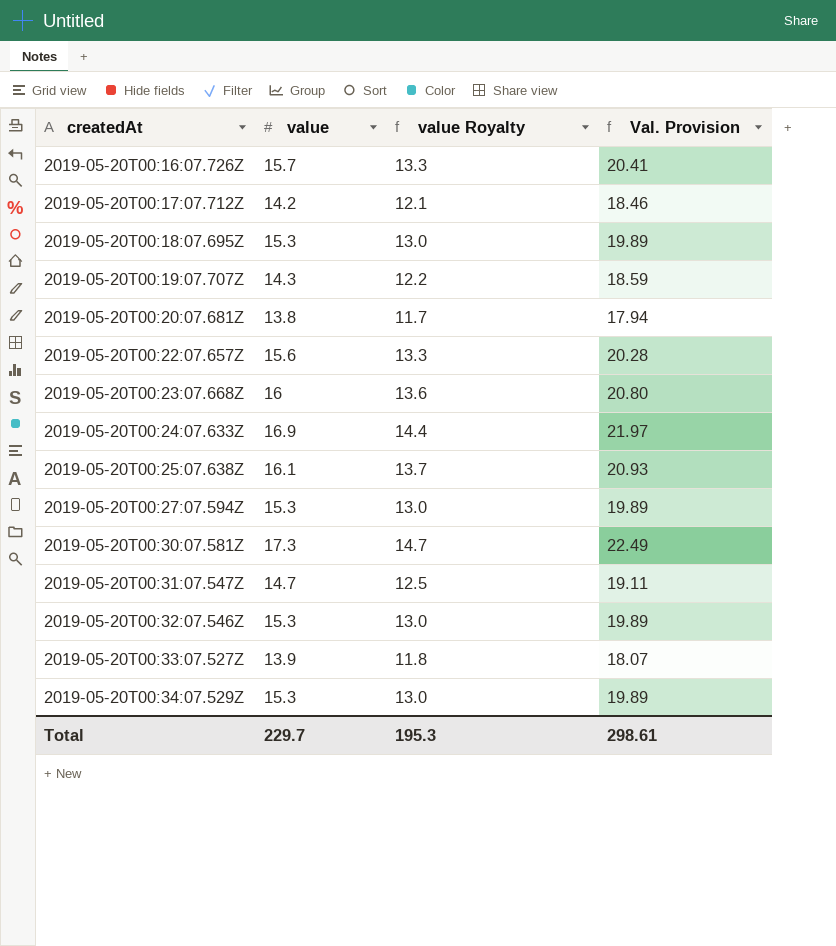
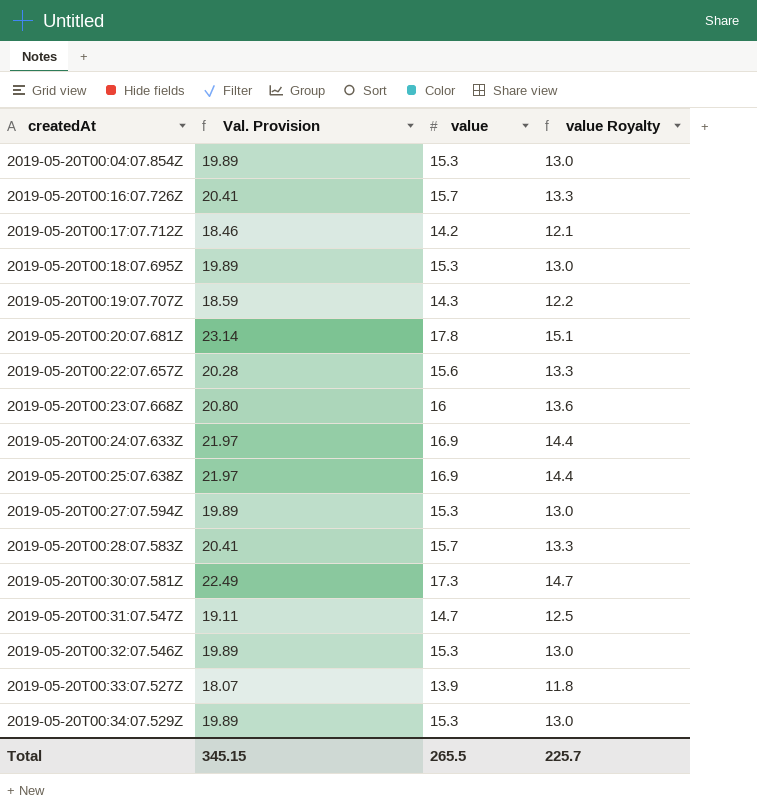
column Val. Provision | position: 4 -> 2
row 2019-05-20T00:04:07.854Z: none -> 19.89 | 15.3 | 13.0
2019-05-20T00:20:07.681Z | Val. Provision: 17.94 -> 23.14
2019-05-20T00:20:07.681Z | value: 13.8 -> 17.8
2019-05-20T00:20:07.681Z | value Royalty: 11.7 -> 15.1
2019-05-20T00:25:07.638Z | Val. Provision: 20.93 -> 21.97
2019-05-20T00:25:07.638Z | value: 16.1 -> 16.9
2019-05-20T00:25:07.638Z | value Royalty: 13.7 -> 14.4
row 2019-05-20T00:28:07.583Z: none -> 20.41 | 15.7 | 13.3
Total | Val. Provision: 298.61 -> 345.15
Total | value: 229.7 -> 265.5
Total | value Royalty: 195.3 -> 225.7

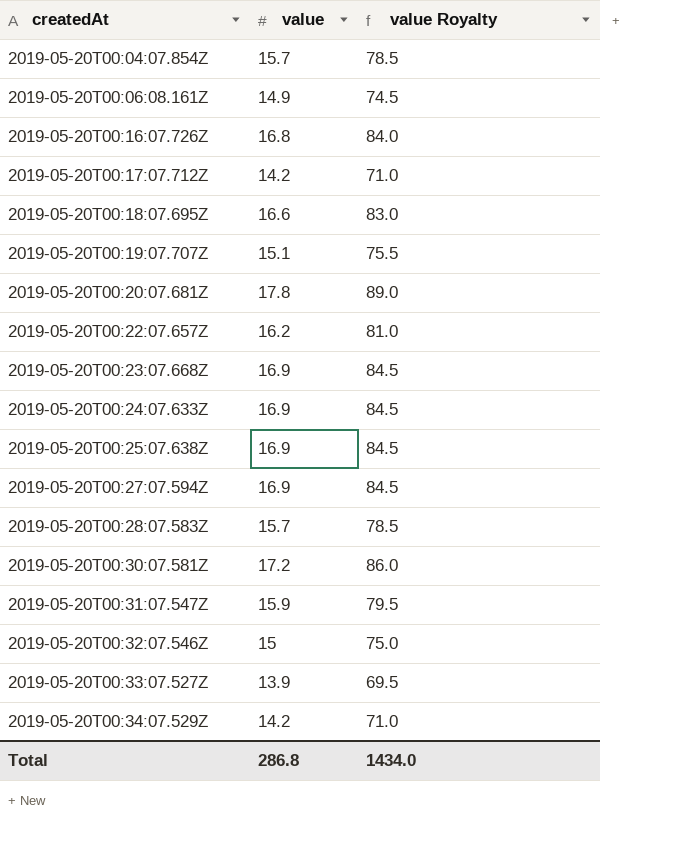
column Val. Provision | formula: [value] * 1.3 -> none
column value Royalty | formula: [value] * 0.85 -> [value] * 5
2019-05-20T00:04:07.854Z | value: 15.3 -> 15.7
row 2019-05-20T00:06:08.161Z: none -> 14.9 | 74.5
2019-05-20T00:16:07.726Z | value: 15.7 -> 16.8
2019-05-20T00:18:07.695Z | value: 15.3 -> 16.6
2019-05-20T00:19:07.707Z | value: 14.3 -> 15.1
2019-05-20T00:22:07.657Z | value: 15.6 -> 16.2
2019-05-20T00:23:07.668Z | value: 16 -> 16.9
2019-05-20T00:27:07.594Z | value: 15.3 -> 16.9
2019-05-20T00:30:07.581Z | value: 17.3 -> 17.2
2019-05-20T00:31:07.547Z | value: 14.7 -> 15.9
2019-05-20T00:32:07.546Z | value: 15.3 -> 15
2019-05-20T00:34:07.529Z | value: 15.3 -> 14.2
Total | value: 265.5 -> 286.8
Total | value Royalty: 225.7 -> 1434.0

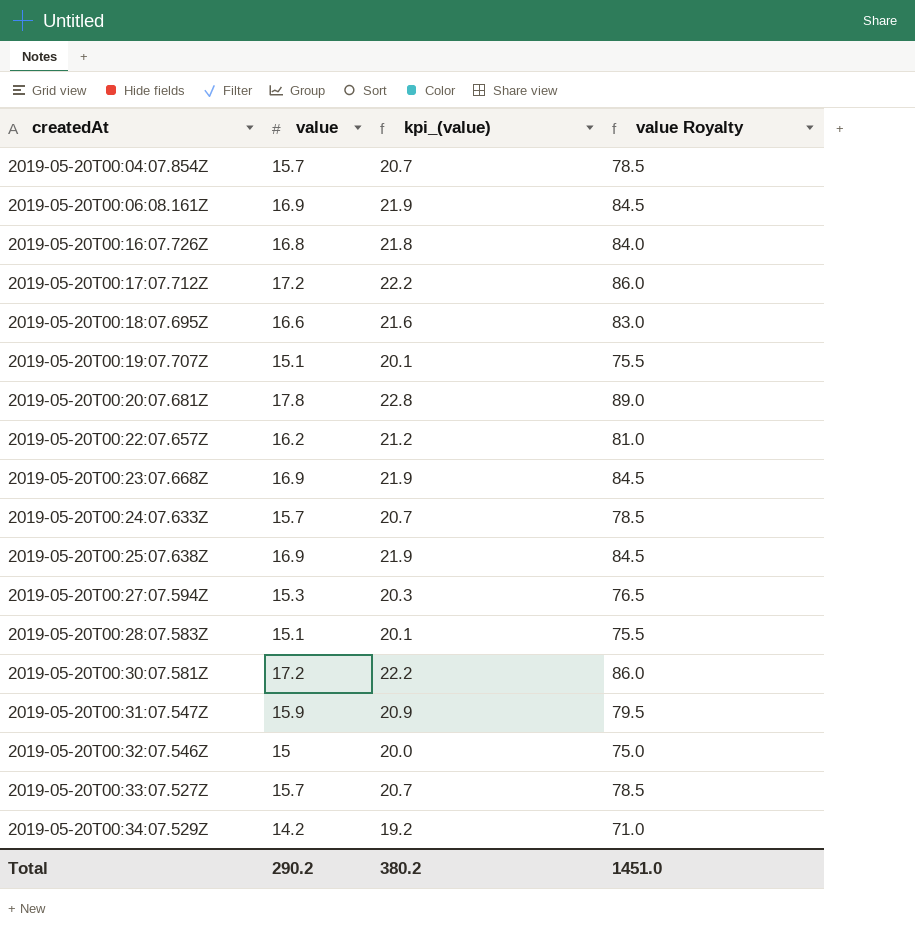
column kpi_(value) | formula: none -> [value] + 5
2019-05-20T00:06:08.161Z | value: 14.9 -> 16.9
2019-05-20T00:06:08.161Z | value Royalty: 74.5 -> 84.5
2019-05-20T00:17:07.712Z | value: 14.2 -> 17.2
2019-05-20T00:17:07.712Z | value Royalty: 71.0 -> 86.0
2019-05-20T00:24:07.633Z | value: 16.9 -> 15.7
2019-05-20T00:24:07.633Z | value Royalty: 84.5 -> 78.5
2019-05-20T00:27:07.594Z | value: 16.9 -> 15.3
2019-05-20T00:27:07.594Z | value Royalty: 84.5 -> 76.5
2019-05-20T00:28:07.583Z | value: 15.7 -> 15.1
2019-05-20T00:28:07.583Z | value Royalty: 78.5 -> 75.5
2019-05-20T00:33:07.527Z | value: 13.9 -> 15.7
2019-05-20T00:33:07.527Z | value Royalty: 69.5 -> 78.5
Total | value: 286.8 -> 290.2
Total | value Royalty: 1434.0 -> 1451.0

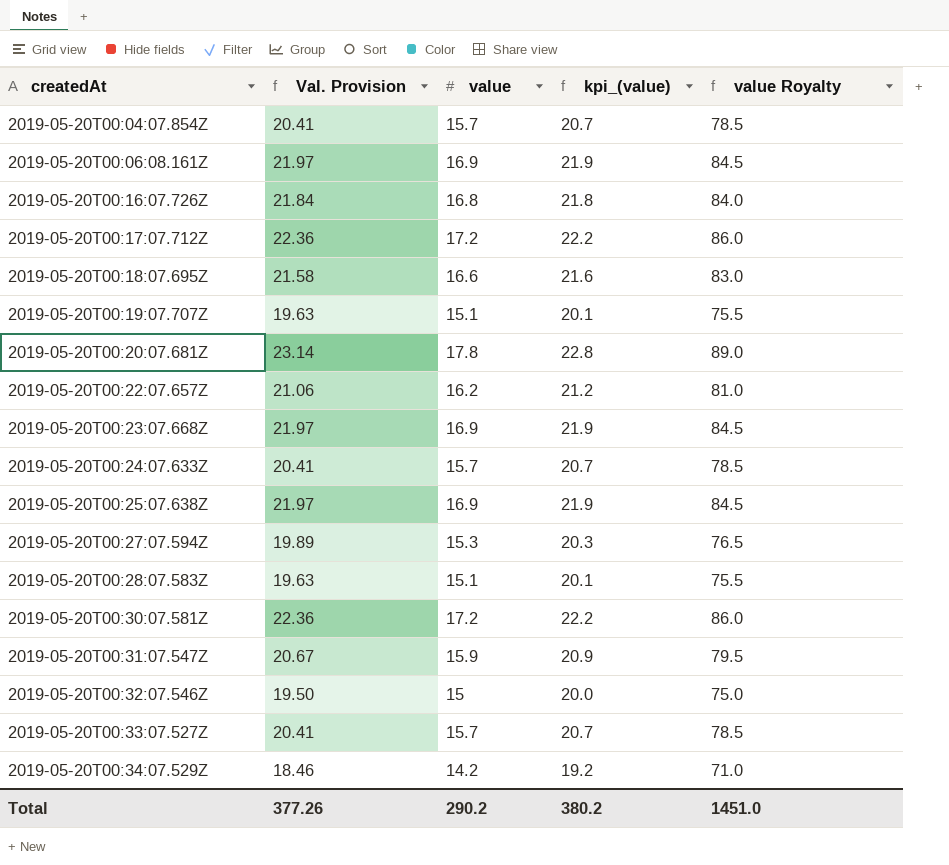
column Val. Provision | formula: none -> [value] * 1.3

